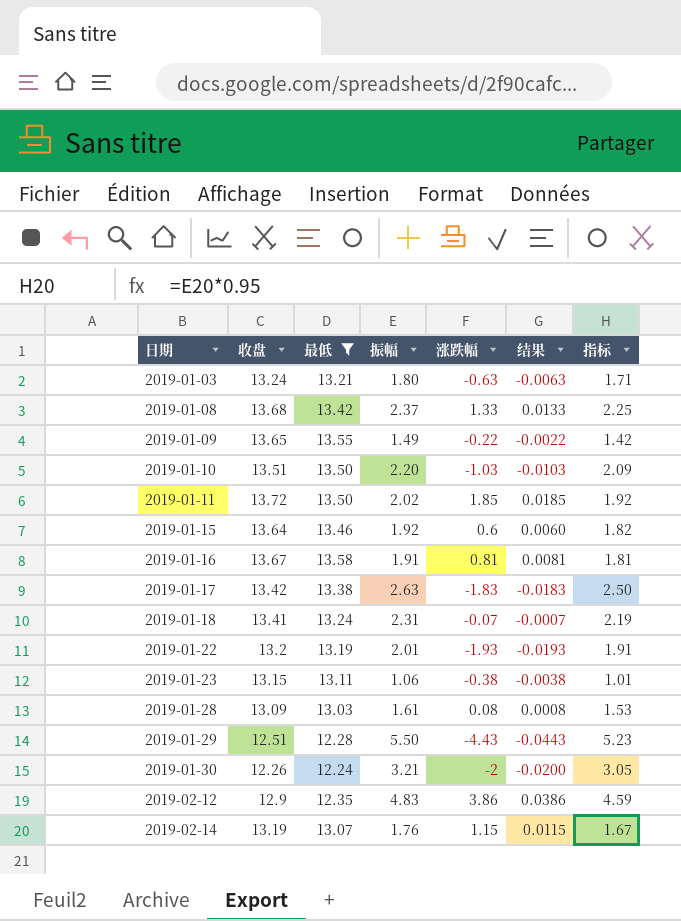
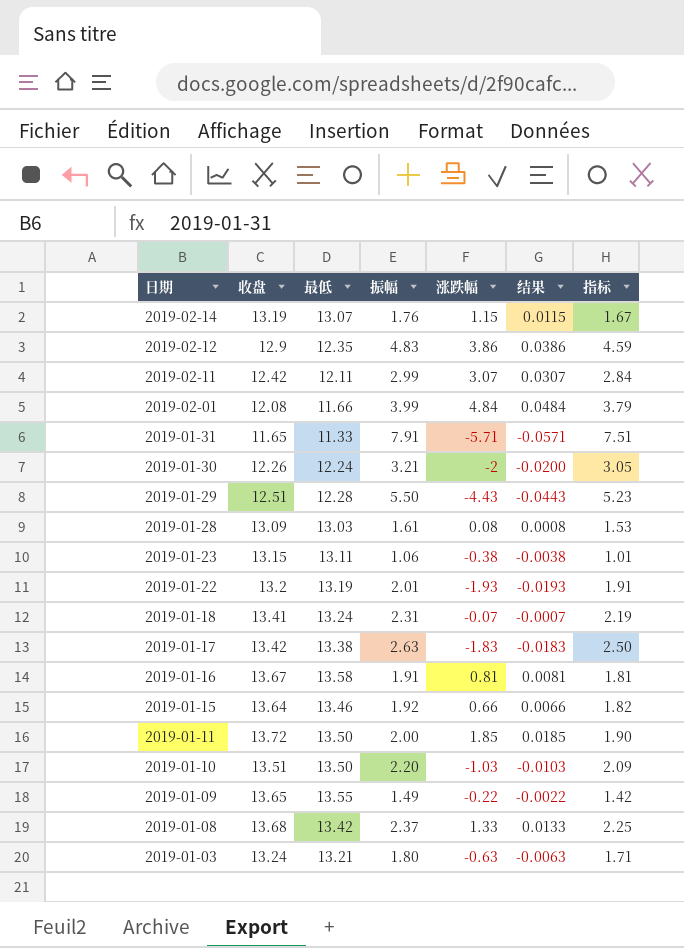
filter: 最低 >= 12.24 -> none
row order: 日期 ascending -> 日期 descending
2019-01-15 | 涨跌幅: 0.6 -> 0.66
2019-01-15 | 结果: 0.0060 -> 0.0066
2019-01-11 | 振幅: 2.02 -> 2.00
2019-01-11 | 指标: 1.92 -> 1.90

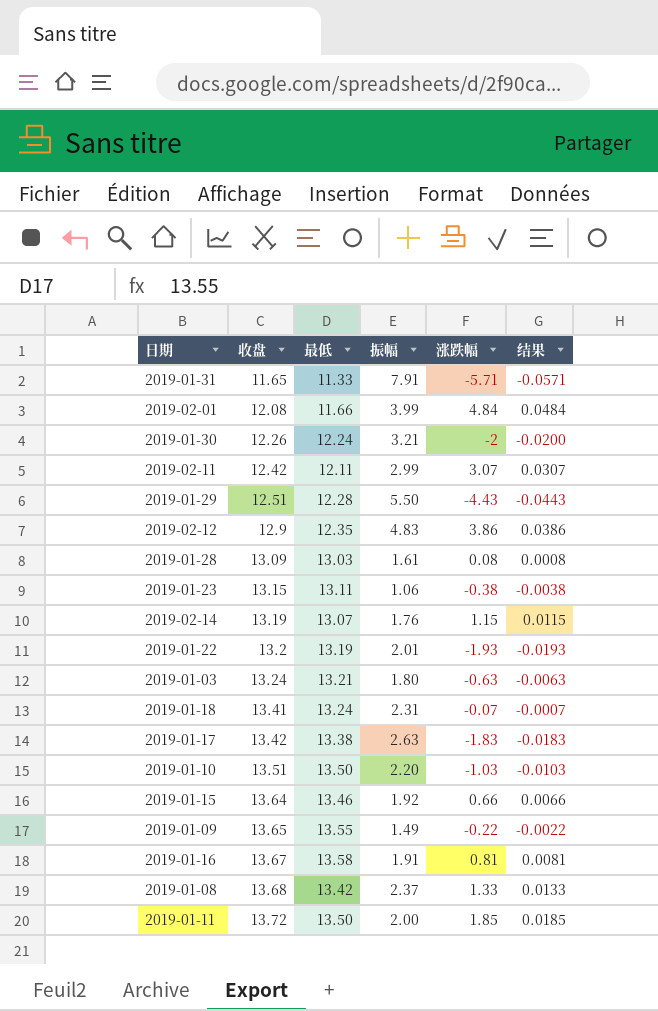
row order: 日期 descending -> 收盘 ascending
column 指标 | formula: [振幅] * 0.95 -> none

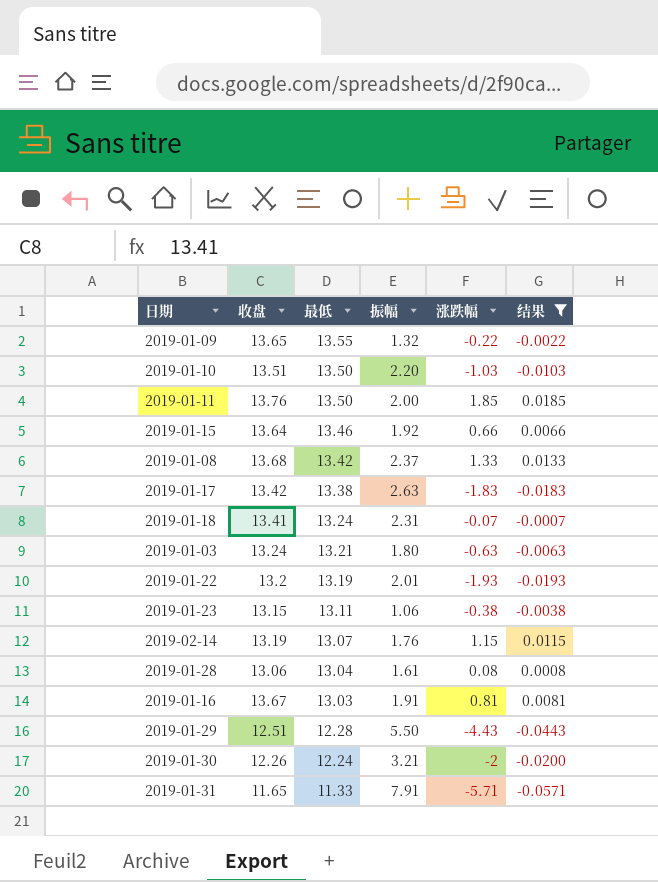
filter: none -> 结果 <= 0.0185
row order: 收盘 ascending -> 最低 descending
2019-01-09 | 振幅: 1.49 -> 1.32
2019-01-11 | 收盘: 13.72 -> 13.76
2019-01-28 | 收盘: 13.09 -> 13.06
2019-01-28 | 最低: 13.03 -> 13.04
2019-01-16 | 最低: 13.58 -> 13.03

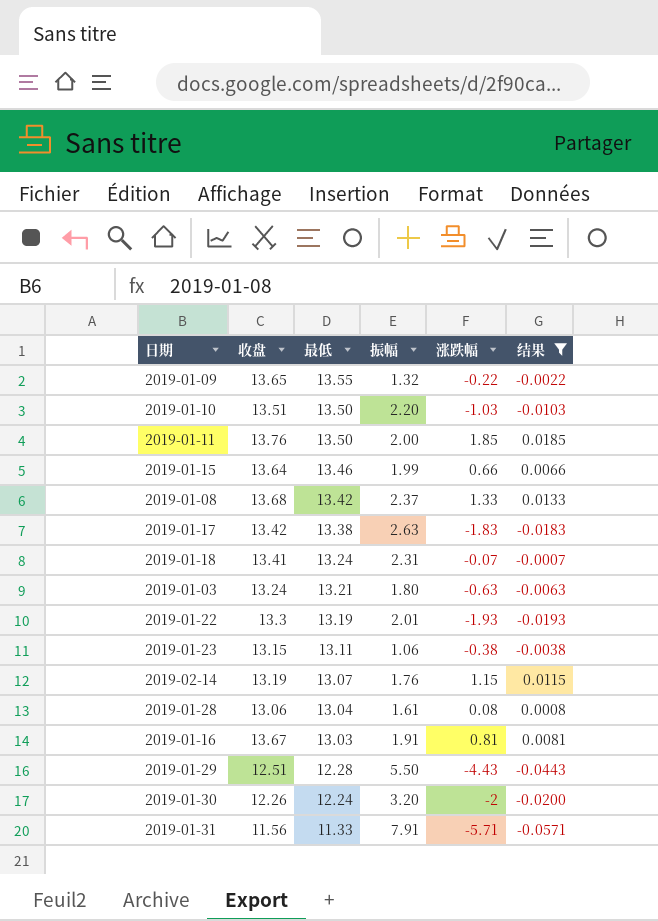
2019-01-15 | 振幅: 1.92 -> 1.99
2019-01-22 | 收盘: 13.2 -> 13.3
2019-01-30 | 振幅: 3.21 -> 3.20
2019-01-31 | 收盘: 11.65 -> 11.56

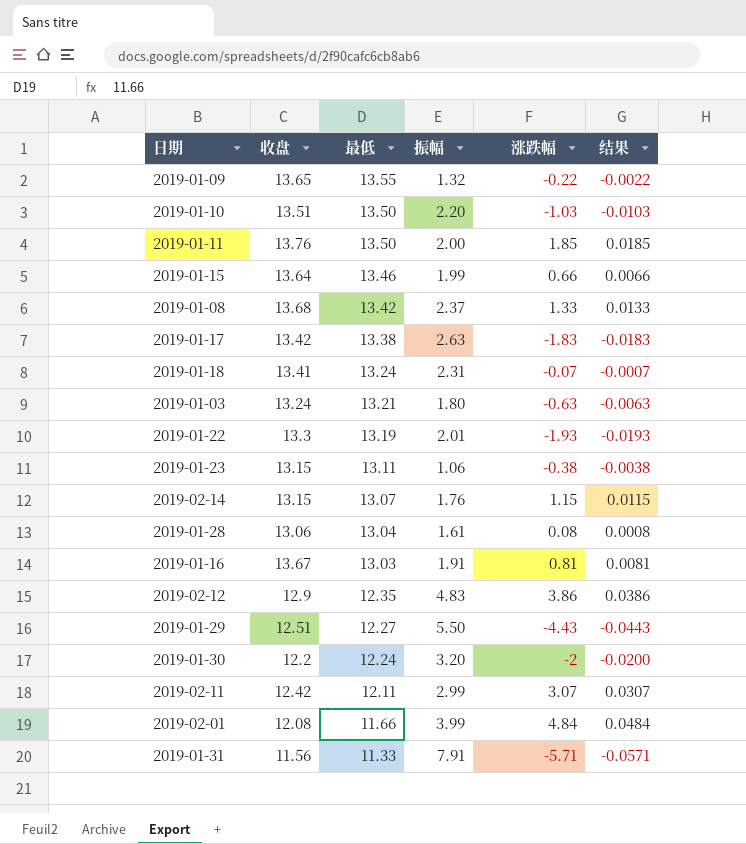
filter: 结果 <= 0.0185 -> none
2019-02-14 | 收盘: 13.19 -> 13.15
2019-01-29 | 最低: 12.28 -> 12.27
2019-01-30 | 收盘: 12.26 -> 12.2

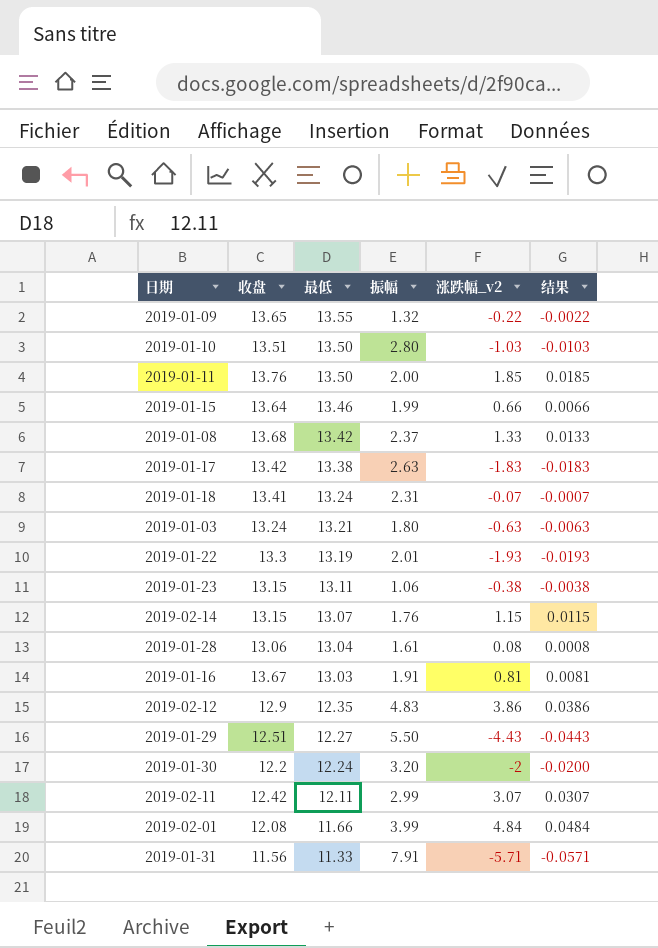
column name: 涨跌幅 -> 涨跌幅_v2
2019-01-10 | 振幅: 2.20 -> 2.80

